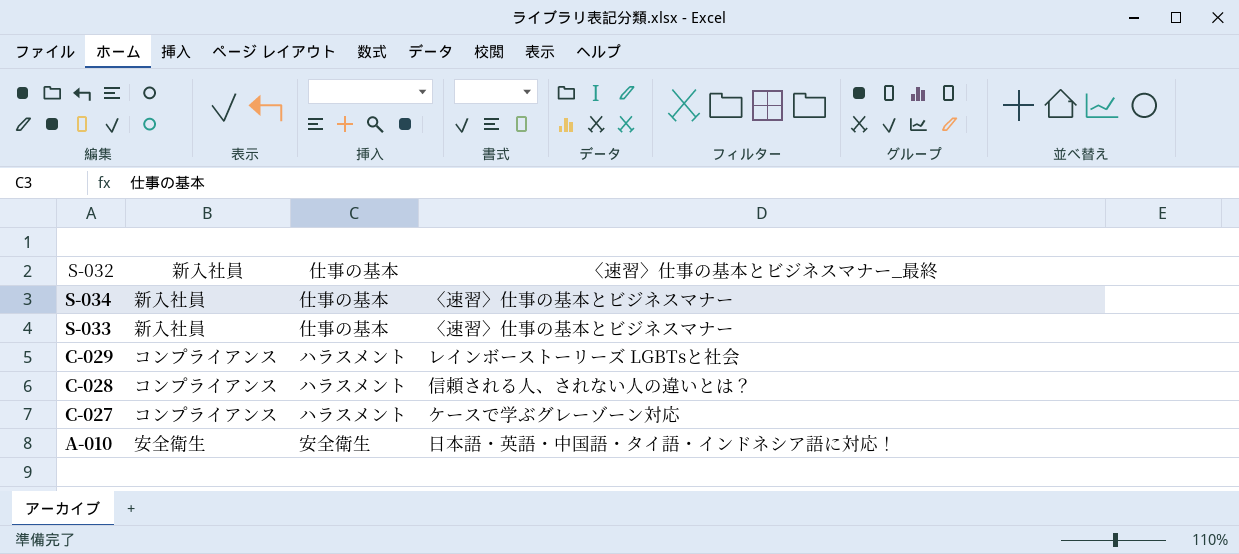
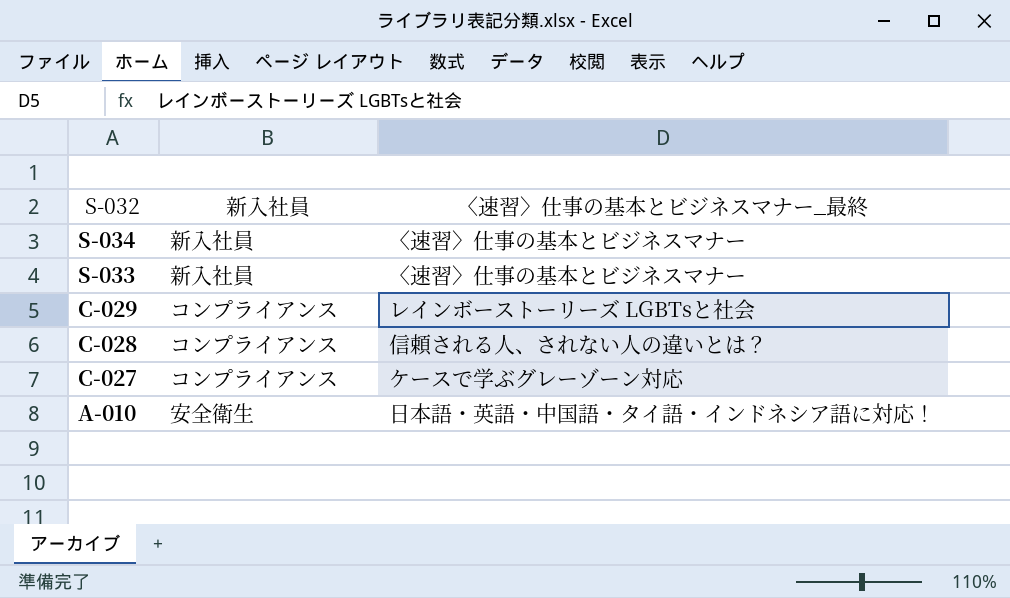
column 仕事の基本 | position: 3 -> none

